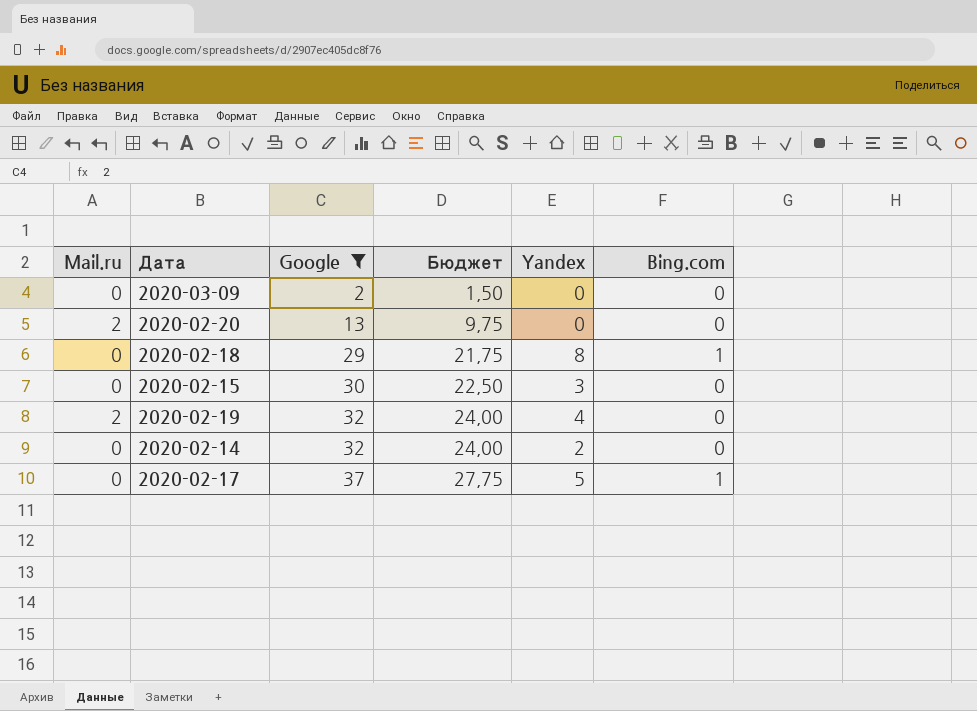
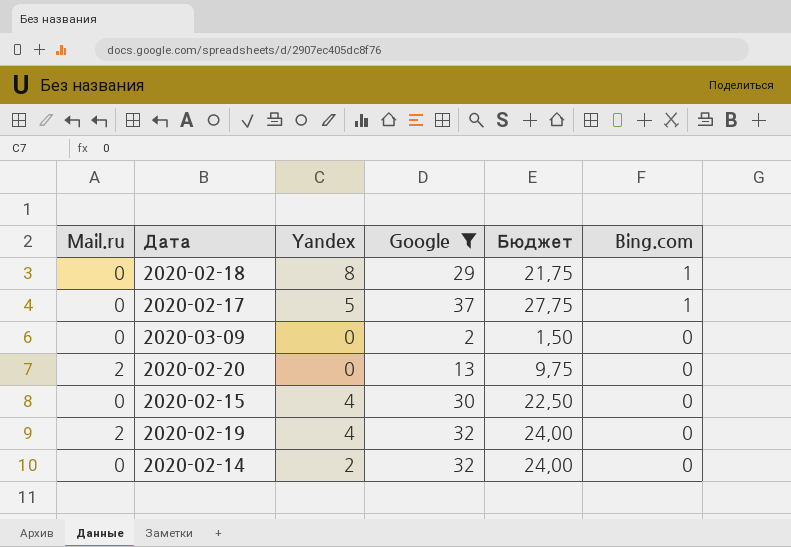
row order: Google ascending -> Bing.com descending
column Yandex | position: 5 -> 3
2020-02-15 | Yandex: 3 -> 4

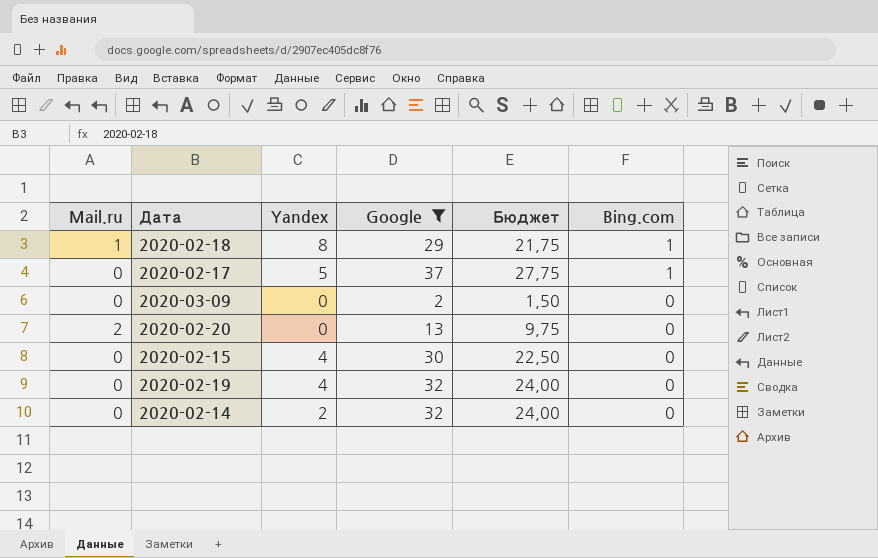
2020-02-18 | Mail.ru: 0 -> 1
2020-02-19 | Mail.ru: 2 -> 0

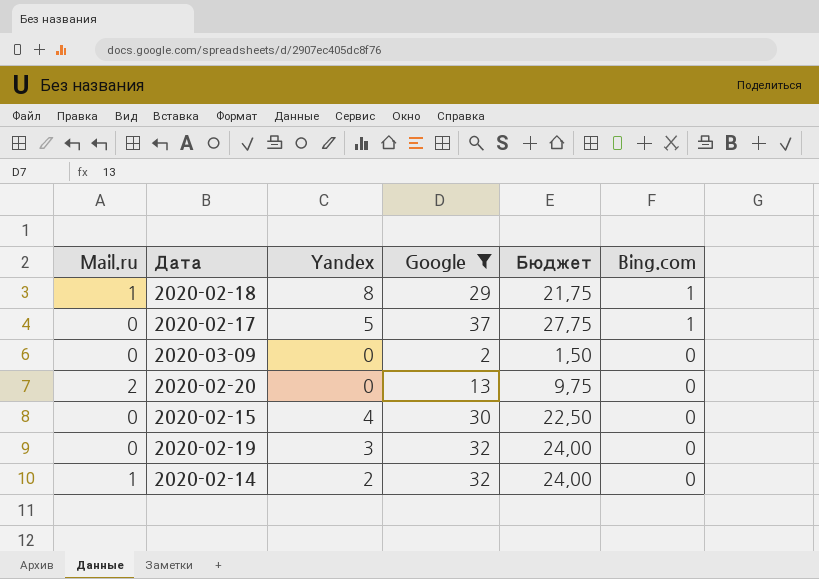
2020-02-19 | Yandex: 4 -> 3
2020-02-14 | Mail.ru: 0 -> 1

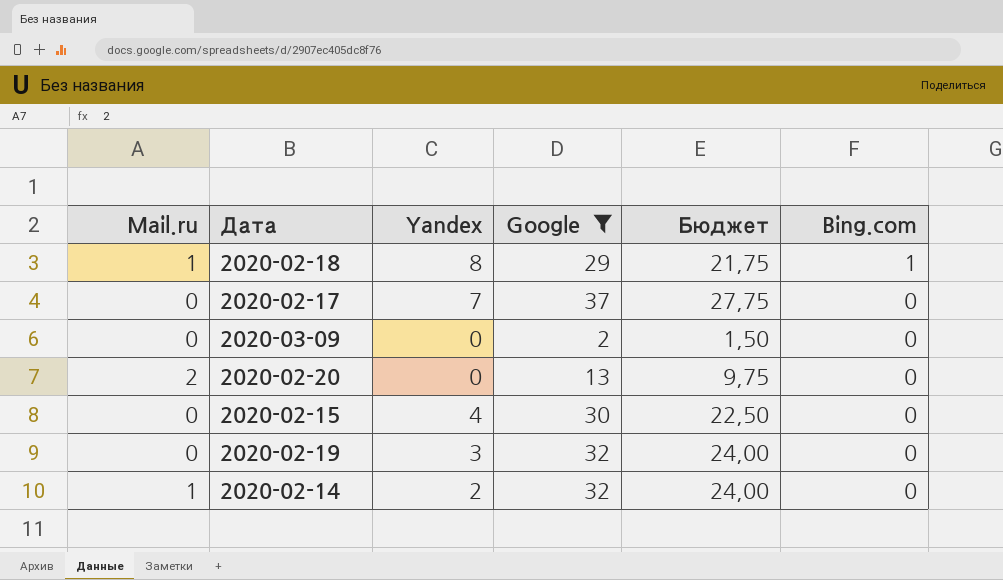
2020-02-17 | Yandex: 5 -> 7
2020-02-17 | Bing.com: 1 -> 0

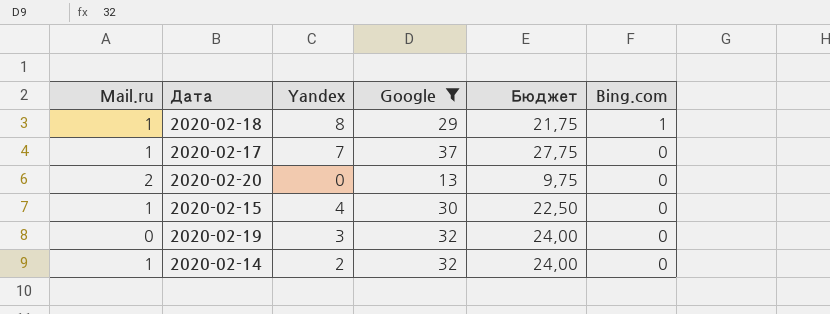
row 2020-03-09: 0 | 0 | 2 | 1,50 | 0 -> none
2020-02-17 | Mail.ru: 0 -> 1
2020-02-15 | Mail.ru: 0 -> 1

